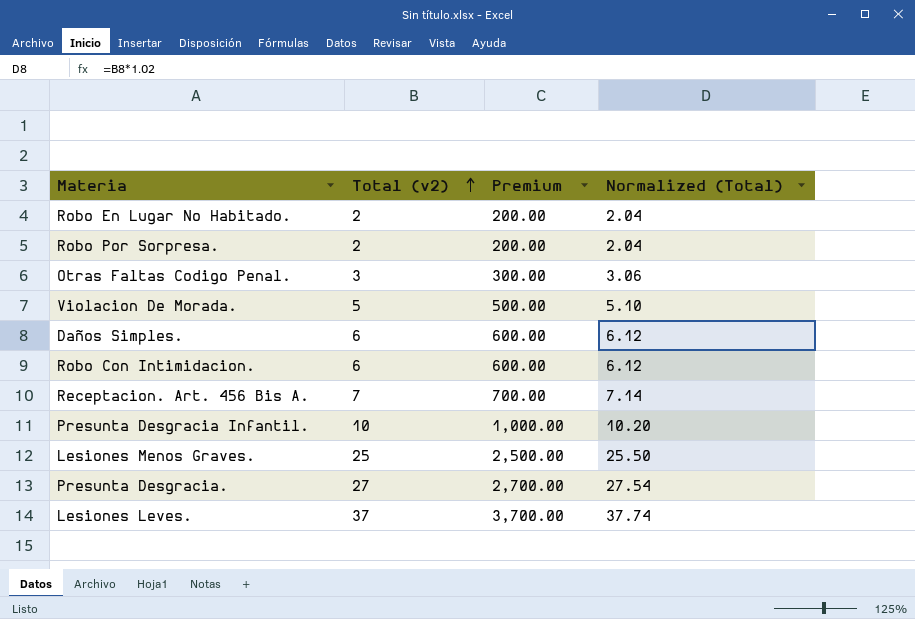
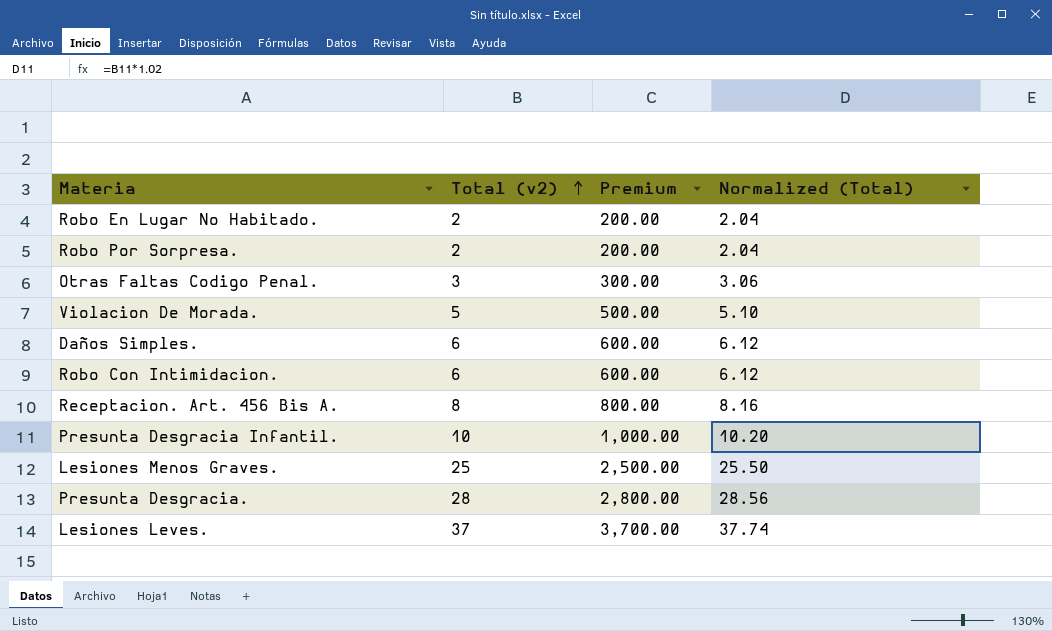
Receptacion. Art. 456 Bis A. | Total (v2): 7 -> 8
Receptacion. Art. 456 Bis A. | Premium: 700.00 -> 800.00
Receptacion. Art. 456 Bis A. | Normalized (Total): 7.14 -> 8.16
Presunta Desgracia. | Total (v2): 27 -> 28
Presunta Desgracia. | Premium: 2,700.00 -> 2,800.00
Presunta Desgracia. | Normalized (Total): 27.54 -> 28.56

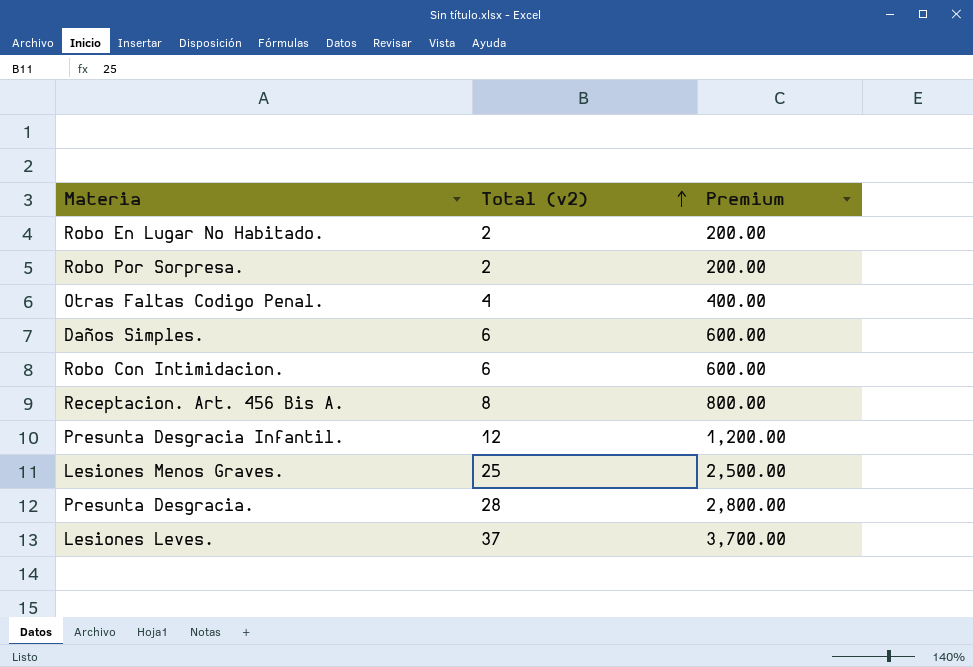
column Normalized (Total) | formula: [Total (v2)] * 1.02 -> none
row Violacion De Morada.: 5 | 500.00 | 5.10 -> none
Otras Faltas Codigo Penal. | Total (v2): 3 -> 4
Otras Faltas Codigo Penal. | Premium: 300.00 -> 400.00
Presunta Desgracia Infantil. | Total (v2): 10 -> 12
Presunta Desgracia Infantil. | Premium: 1,000.00 -> 1,200.00

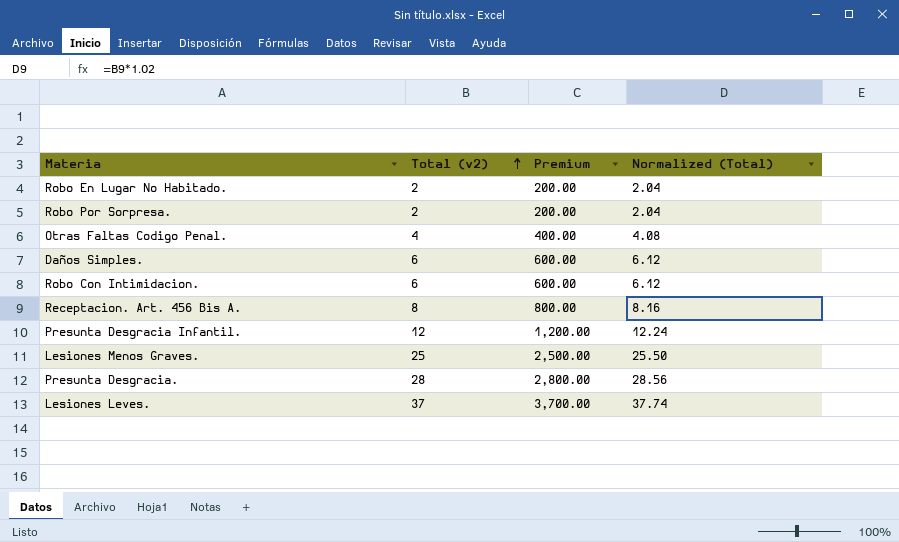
column Normalized (Total) | formula: none -> [Total (v2)] * 1.02

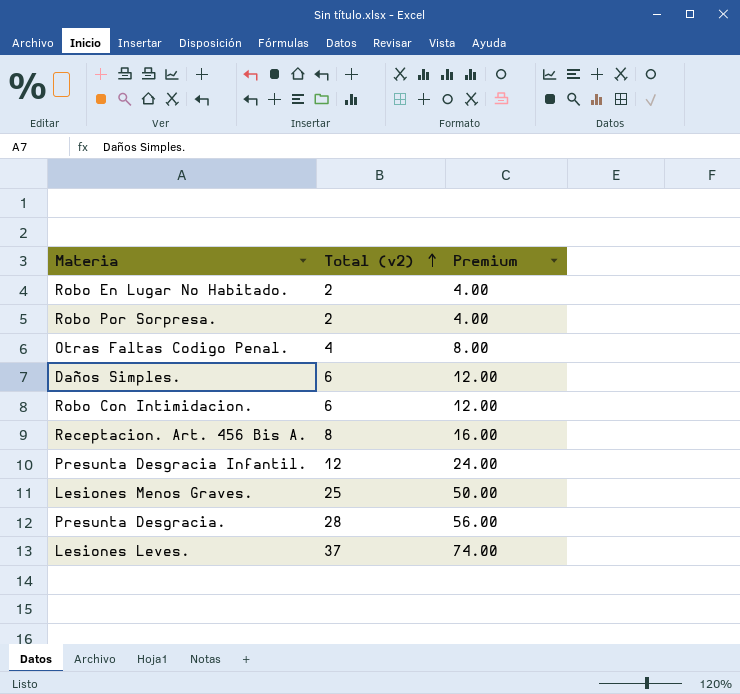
column Normalized (Total) | formula: [Total (v2)] * 1.02 -> none
column Premium | formula: [Total (v2)] * 100 -> [Total (v2)] * 2

